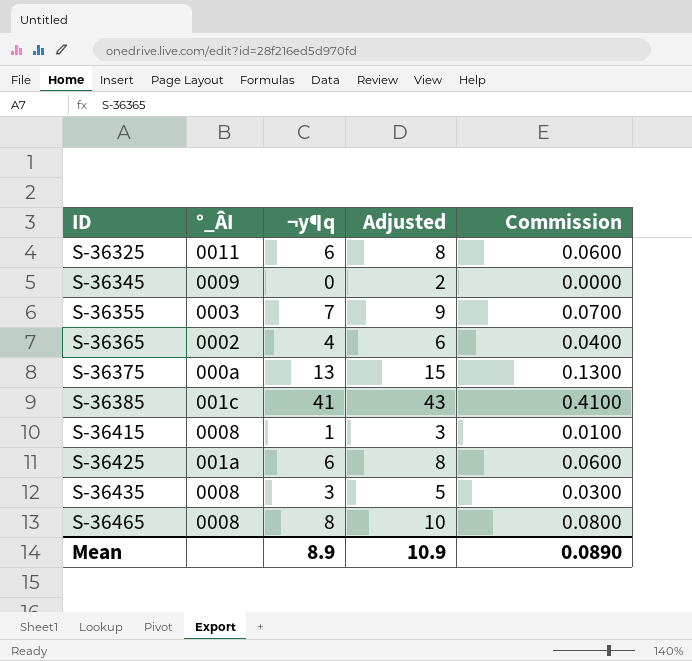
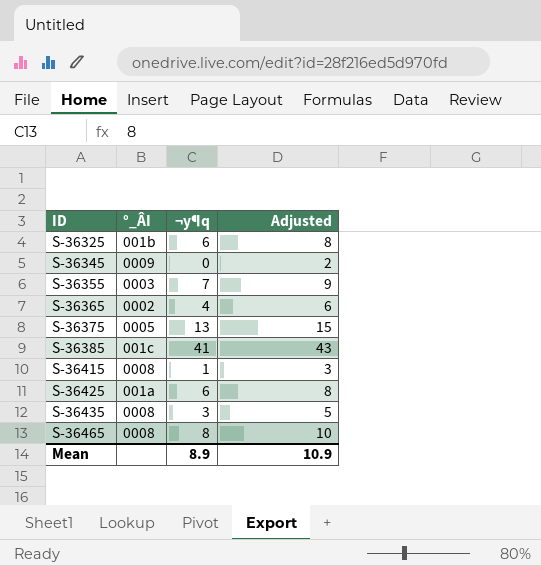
column Commission | formula: [¬y¶q] * 0.01 -> none
S-36325 | °_ÂI: 0011 -> 001b
S-36375 | °_ÂI: 000a -> 0005

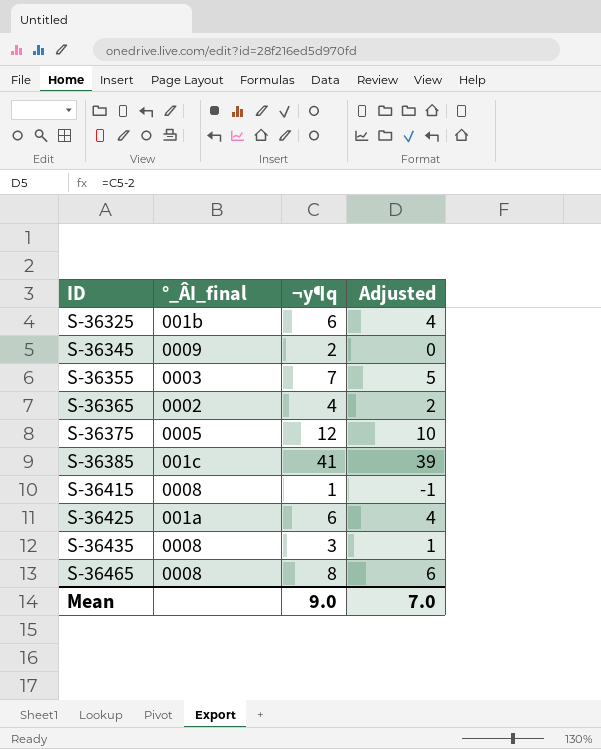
column name: °_ÂI -> °_ÂI_final
column Adjusted | formula: [¬y¶q] + 2 -> [¬y¶q] - 2
S-36345 | ¬y¶q: 0 -> 2
S-36375 | ¬y¶q: 13 -> 12
Mean | ¬y¶q: 8.9 -> 9.0
Mean | Adjusted: 10.9 -> 7.0

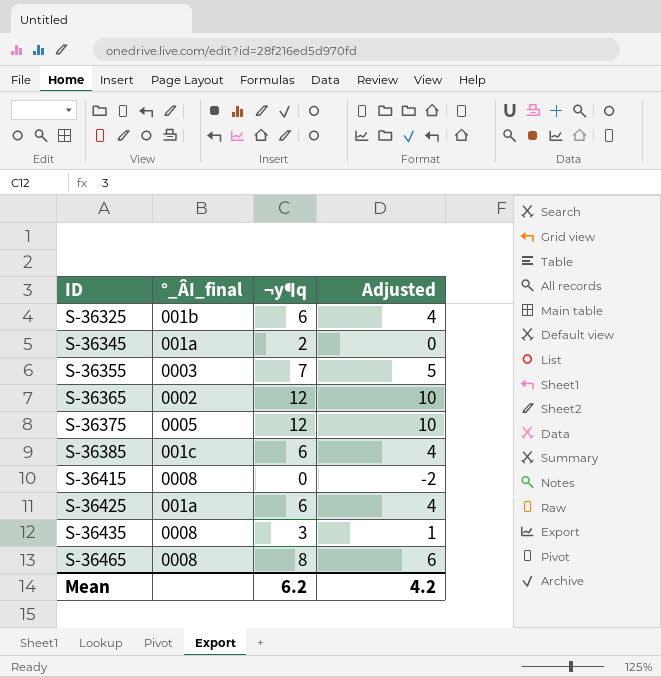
S-36345 | °_ÂI_final: 0009 -> 001a
S-36365 | ¬y¶q: 4 -> 12
S-36365 | Adjusted: 2 -> 10
S-36385 | ¬y¶q: 41 -> 6
S-36385 | Adjusted: 39 -> 4
S-36415 | ¬y¶q: 1 -> 0
S-36415 | Adjusted: -1 -> -2
Mean | ¬y¶q: 9.0 -> 6.2
Mean | Adjusted: 7.0 -> 4.2

